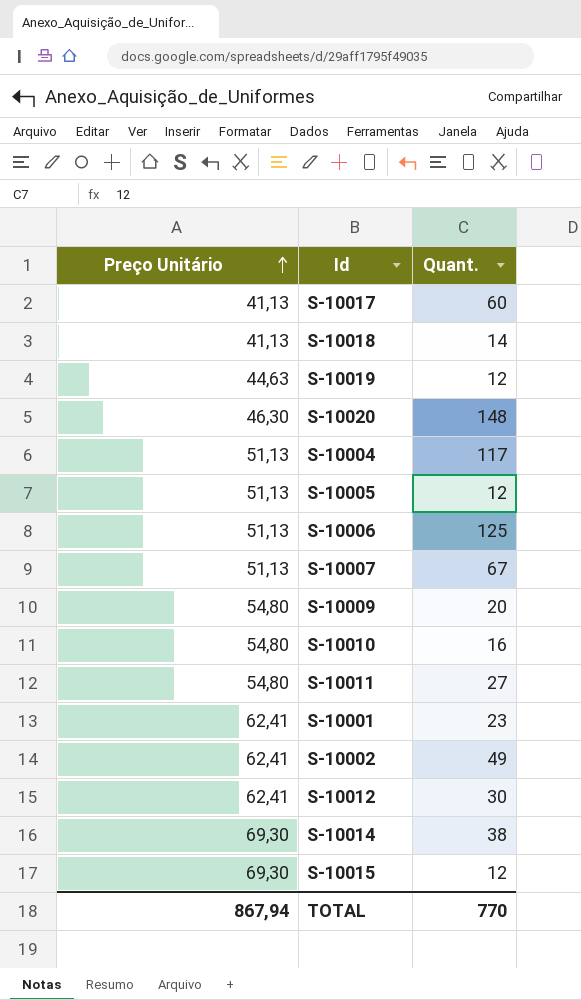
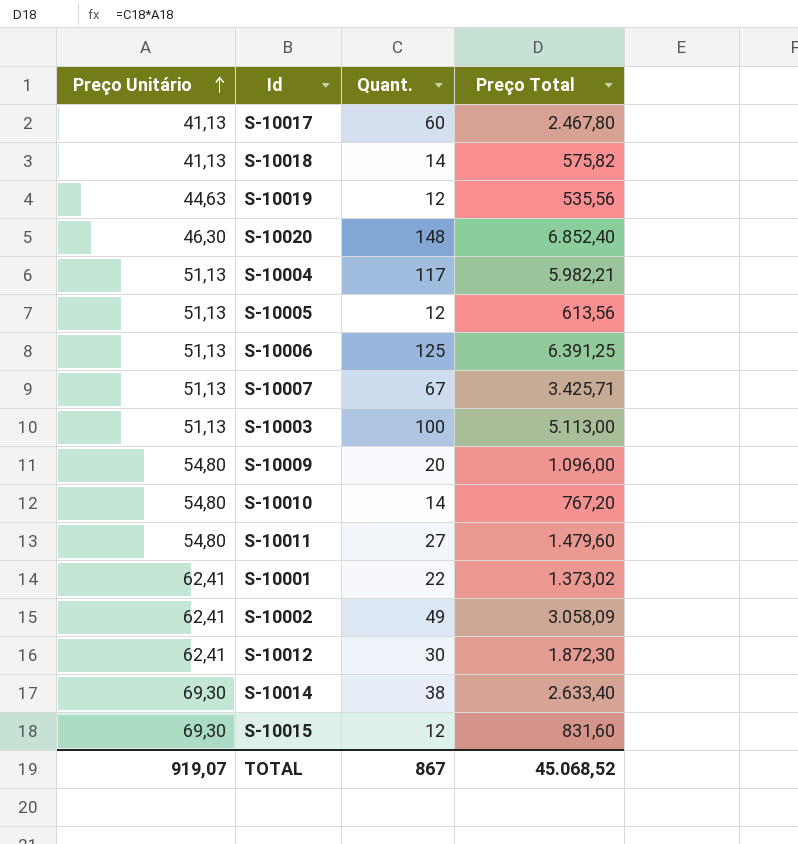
column Preço Total | formula: none -> [Preço Unitário] * [Quant.]
row S-10003: none -> 51,13 | 100 | 5.113,00
S-10010 | Quant.: 16 -> 14
S-10001 | Quant.: 23 -> 22
TOTAL | Preço Unitário: 867,94 -> 919,07
TOTAL | Quant.: 770 -> 867

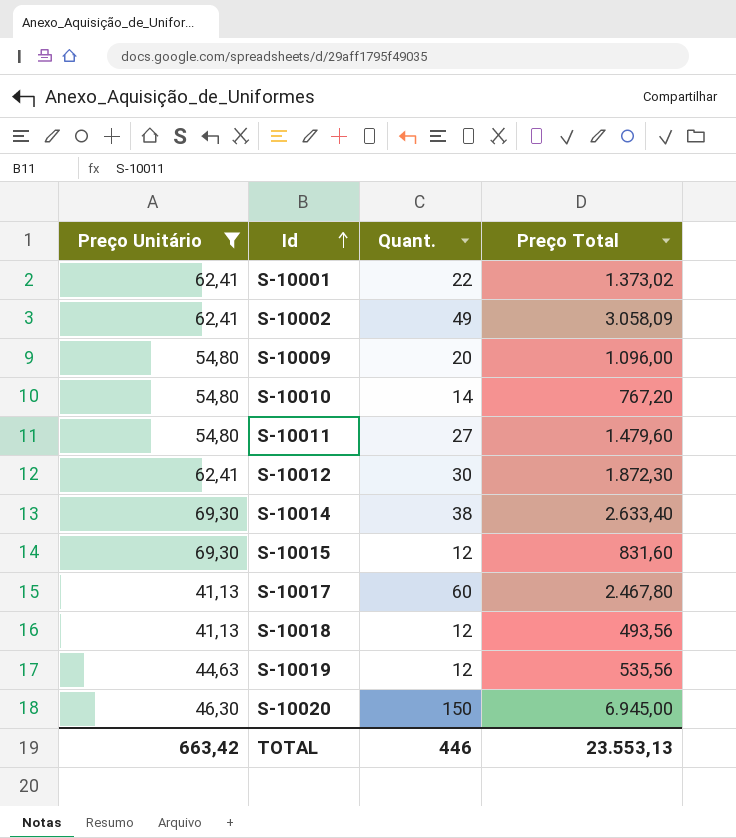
filter: none -> Preço Unitário != 51,13
row order: Preço Unitário ascending -> Id ascending
S-10018 | Quant.: 14 -> 12
S-10018 | Preço Total: 575,82 -> 493,56
S-10020 | Quant.: 148 -> 150
S-10020 | Preço Total: 6.852,40 -> 6.945,00
TOTAL | Preço Unitário: 919,07 -> 663,42
TOTAL | Quant.: 867 -> 446
TOTAL | Preço Total: 45.068,52 -> 23.553,13

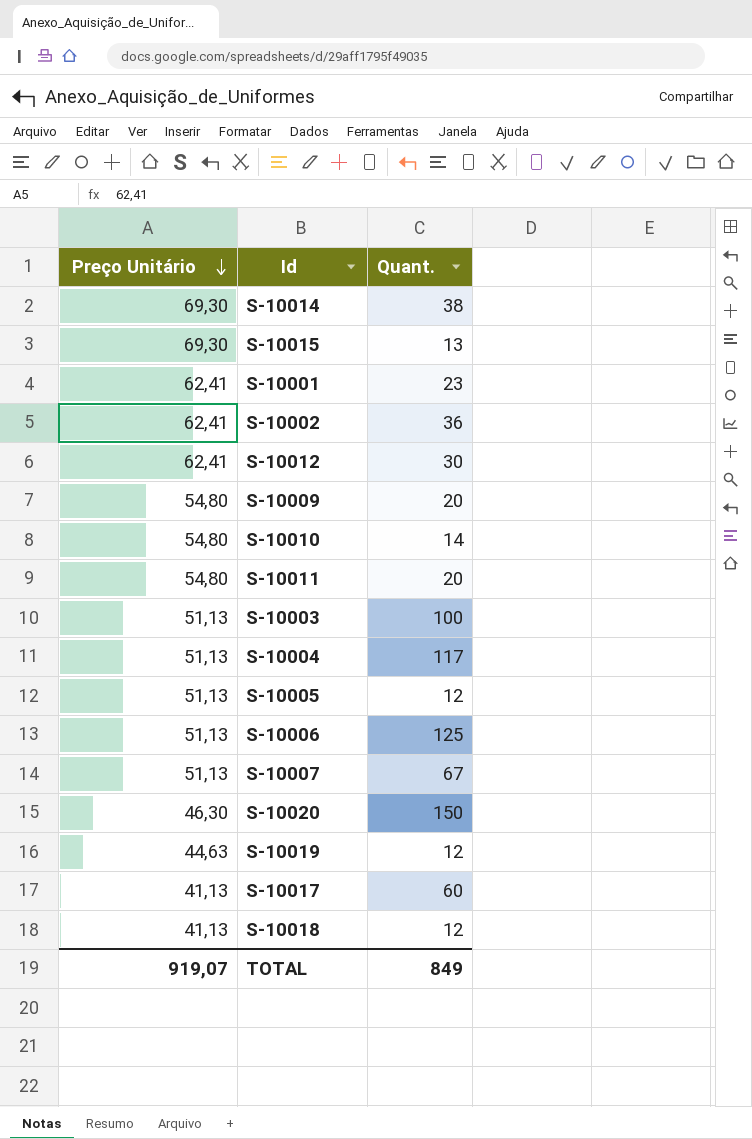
filter: Preço Unitário != 51,13 -> none
row order: Id ascending -> Preço Unitário descending
column Preço Total | formula: [Preço Unitário] * [Quant.] -> none
S-10015 | Quant.: 12 -> 13
S-10001 | Quant.: 22 -> 23
S-10002 | Quant.: 49 -> 36
S-10011 | Quant.: 27 -> 20
TOTAL | Preço Unitário: 663,42 -> 919,07
TOTAL | Quant.: 446 -> 849

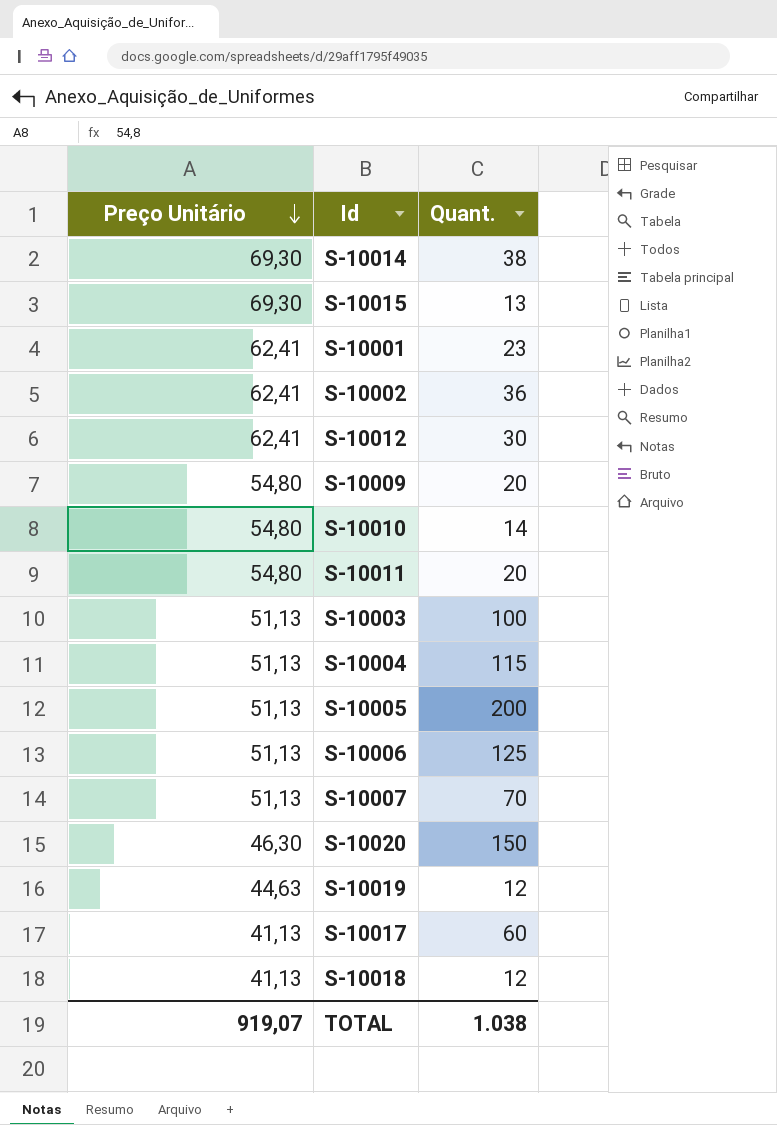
S-10004 | Quant.: 117 -> 115
S-10005 | Quant.: 12 -> 200
S-10007 | Quant.: 67 -> 70
TOTAL | Quant.: 849 -> 1.038

